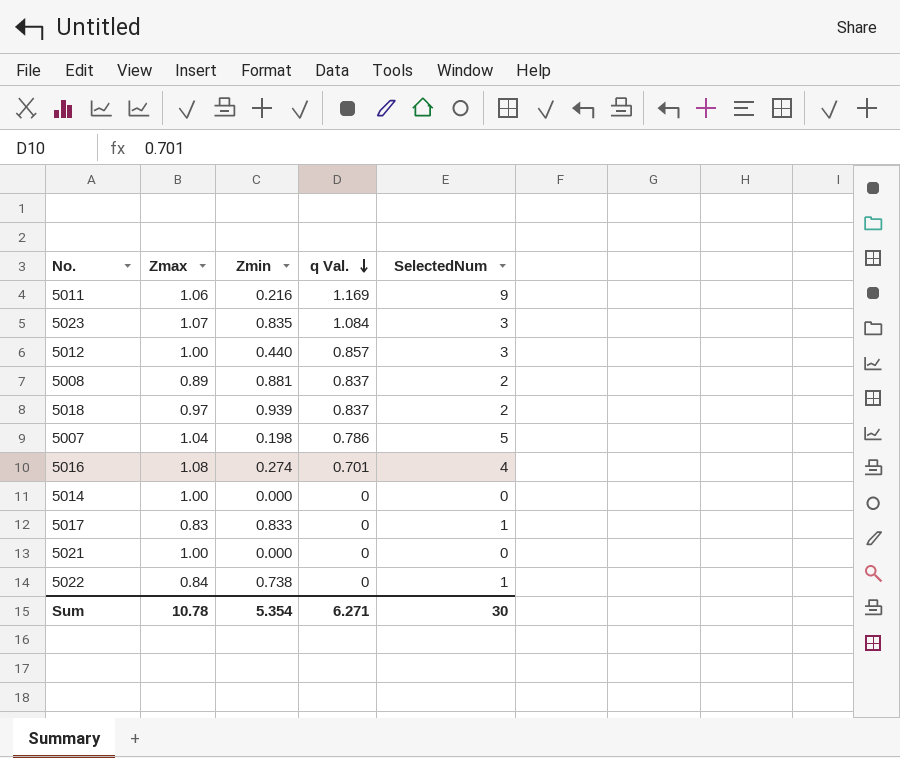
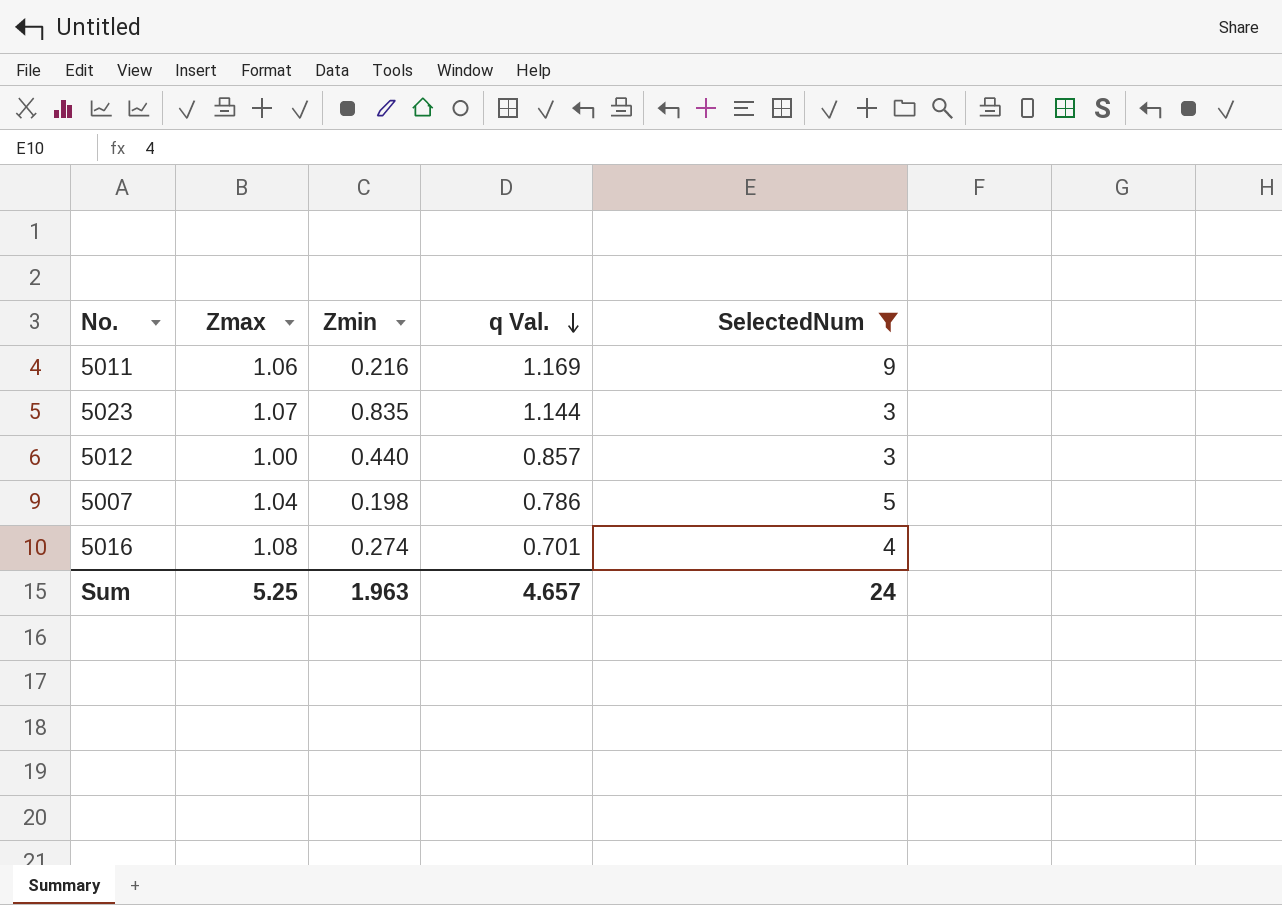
filter: none -> SelectedNum >= 3
5023 | q Val.: 1.084 -> 1.144
Sum | Zmax: 10.78 -> 5.25
Sum | Zmin: 5.354 -> 1.963
Sum | q Val.: 6.271 -> 4.657
Sum | SelectedNum: 30 -> 24

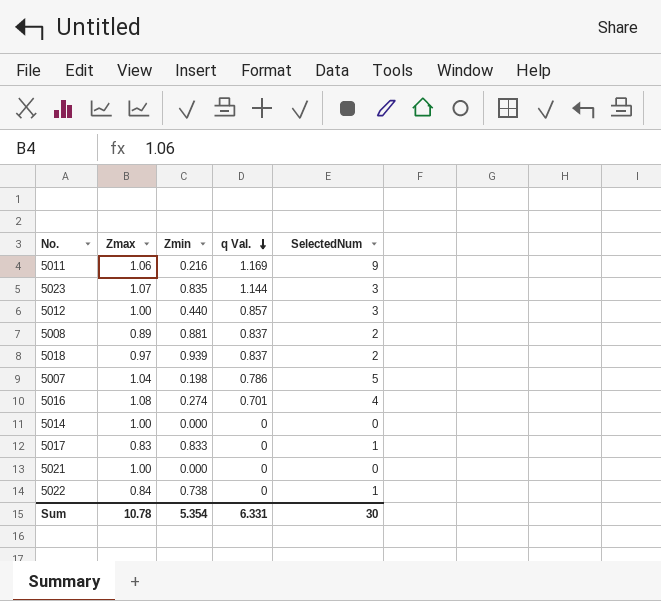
filter: SelectedNum >= 3 -> none
Sum | Zmax: 5.25 -> 10.78
Sum | Zmin: 1.963 -> 5.354
Sum | q Val.: 4.657 -> 6.331
Sum | SelectedNum: 24 -> 30

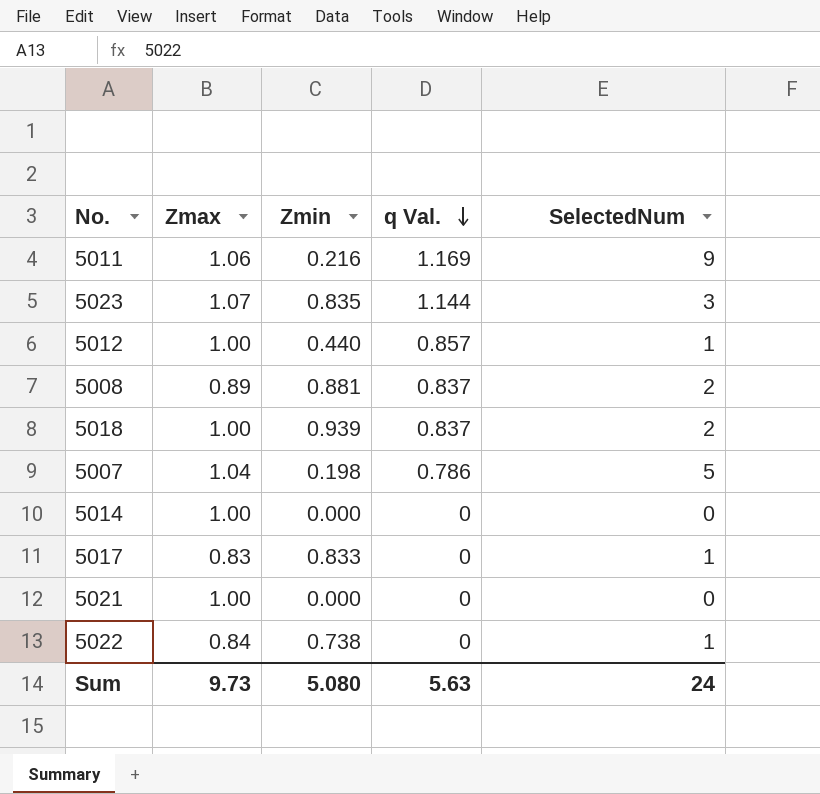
row 5016: 1.08 | 0.274 | 0.701 | 4 -> none
5012 | SelectedNum: 3 -> 1
5018 | Zmax: 0.97 -> 1.00
Sum | Zmax: 10.78 -> 9.73
Sum | Zmin: 5.354 -> 5.080
Sum | q Val.: 6.331 -> 5.63
Sum | SelectedNum: 30 -> 24

